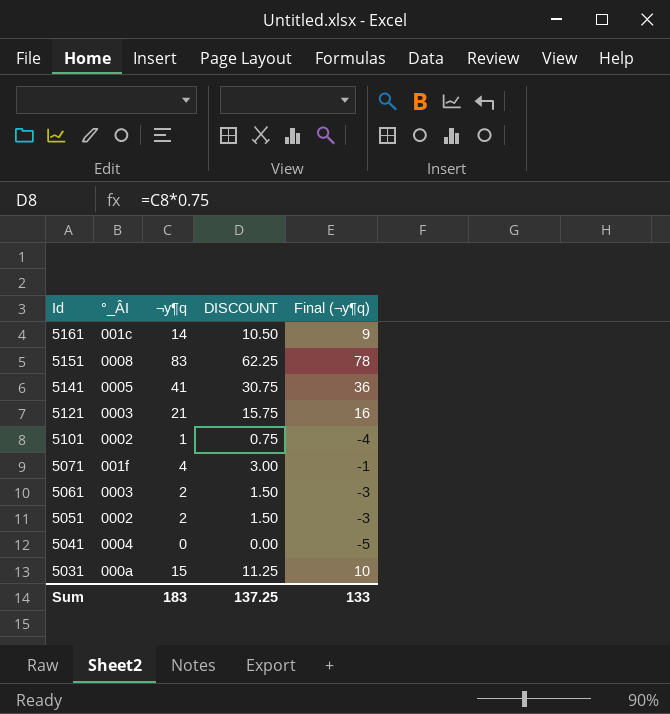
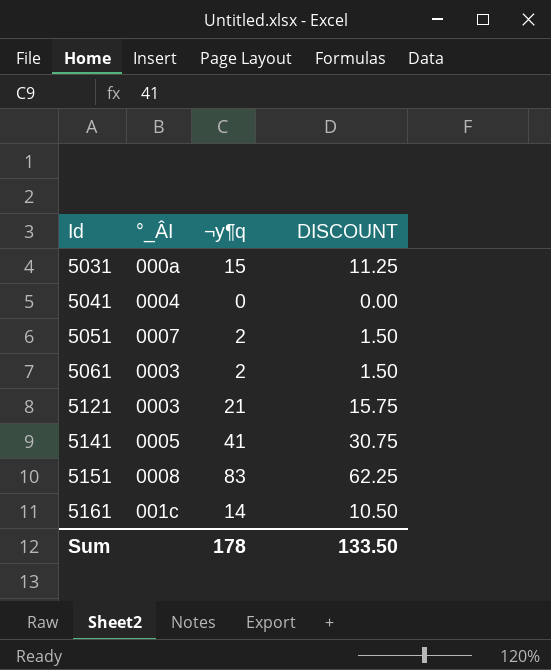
row order: Id descending -> Id ascending
column Final (¬y¶q) | formula: [¬y¶q] - 5 -> none
row 5101: 0002 | 1 | 0.75 | -4 -> none
row 5071: 001f | 4 | 3.00 | -1 -> none
5051 | °_ÂI: 0002 -> 0007
Sum | ¬y¶q: 183 -> 178
Sum | DISCOUNT: 137.25 -> 133.50

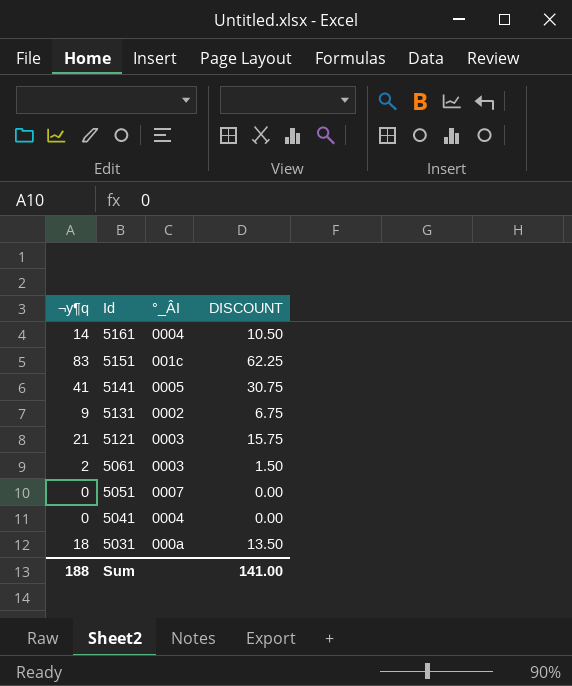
row order: Id ascending -> Id descending
column ¬y¶q | position: 3 -> 1
5161 | °_ÂI: 001c -> 0004
5151 | °_ÂI: 0008 -> 001c
row 5131: none -> 9 | 0002 | 6.75
5051 | ¬y¶q: 2 -> 0
5051 | DISCOUNT: 1.50 -> 0.00
5031 | ¬y¶q: 15 -> 18
5031 | DISCOUNT: 11.25 -> 13.50
Sum | ¬y¶q: 178 -> 188
Sum | DISCOUNT: 133.50 -> 141.00

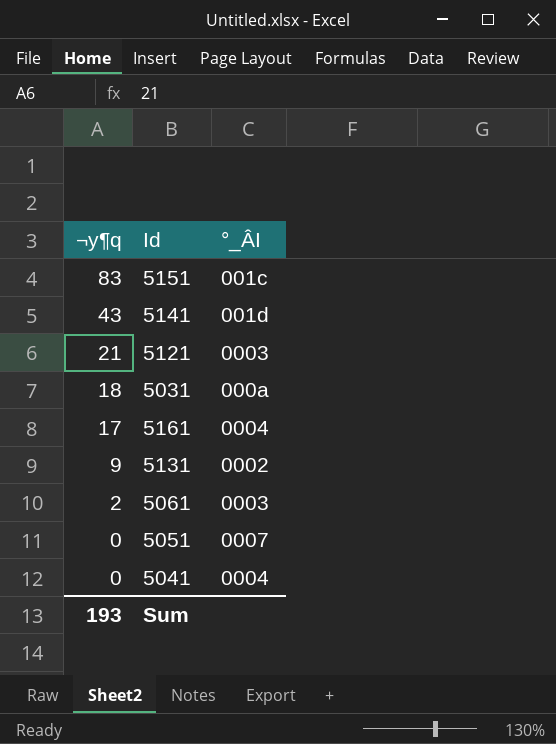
row order: Id descending -> ¬y¶q descending
column DISCOUNT | formula: [¬y¶q] * 0.75 -> none
5141 | ¬y¶q: 41 -> 43
5141 | °_ÂI: 0005 -> 001d
5161 | ¬y¶q: 14 -> 17
Sum | ¬y¶q: 188 -> 193

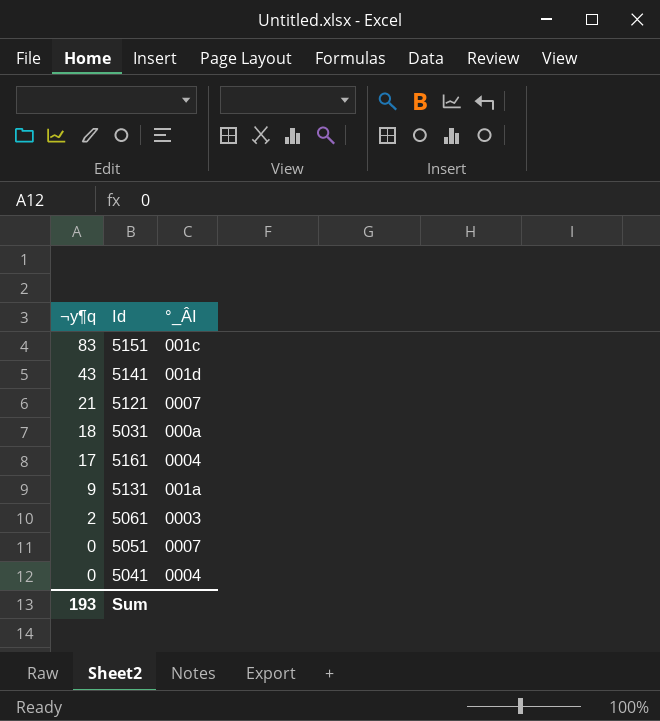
5121 | °_ÂI: 0003 -> 0007
5131 | °_ÂI: 0002 -> 001a

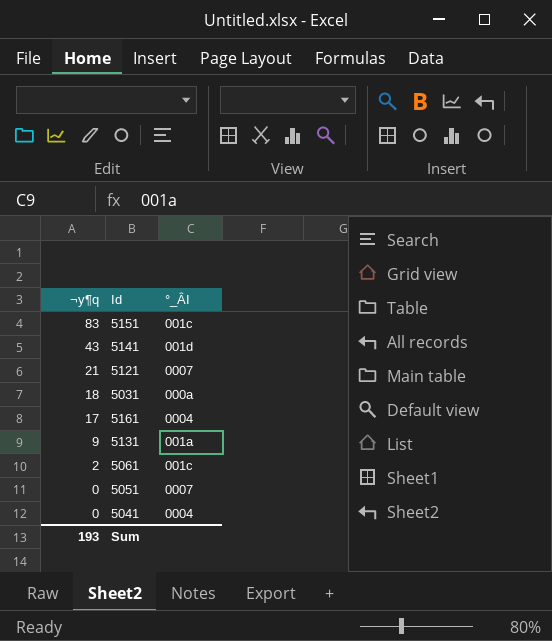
5061 | °_ÂI: 0003 -> 001c

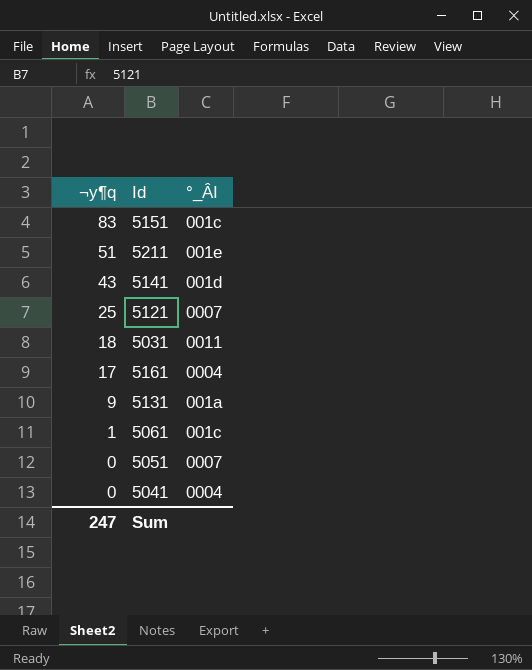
row 5211: none -> 51 | 001e
5121 | ¬y¶q: 21 -> 25
5031 | °_ÂI: 000a -> 0011
5061 | ¬y¶q: 2 -> 1
Sum | ¬y¶q: 193 -> 247

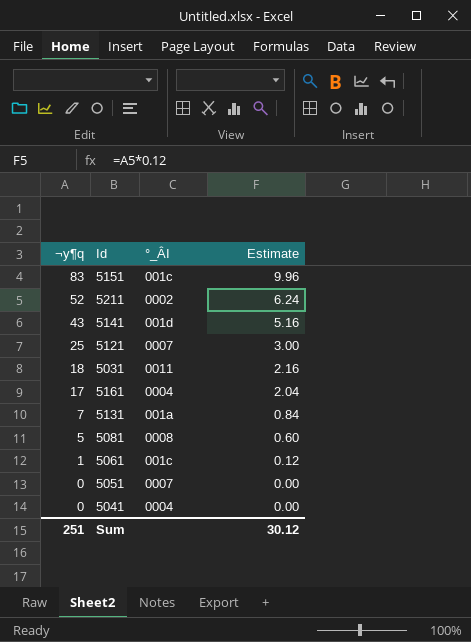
column Estimate | formula: none -> [¬y¶q] * 0.12
5211 | ¬y¶q: 51 -> 52
5211 | °_ÂI: 001e -> 0002
5131 | ¬y¶q: 9 -> 7
row 5081: none -> 5 | 0008 | 0.60
Sum | ¬y¶q: 247 -> 251

